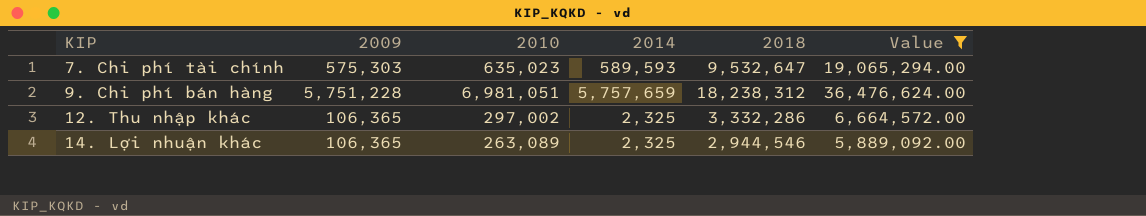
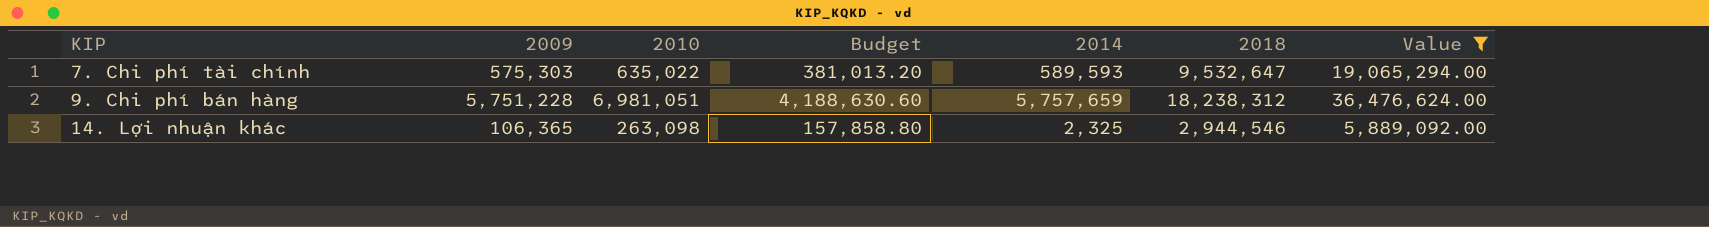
column Budget | formula: none -> [2010] * 0.6
row 12. Thu nhập khác: 106,365 | 297,002 | 2,325 | 3,332,286 | 6,664,572.00 -> none
7. Chi phí tài chính | 2010: 635,023 -> 635,022
14. Lợi nhuận khác | 2010: 263,089 -> 263,098

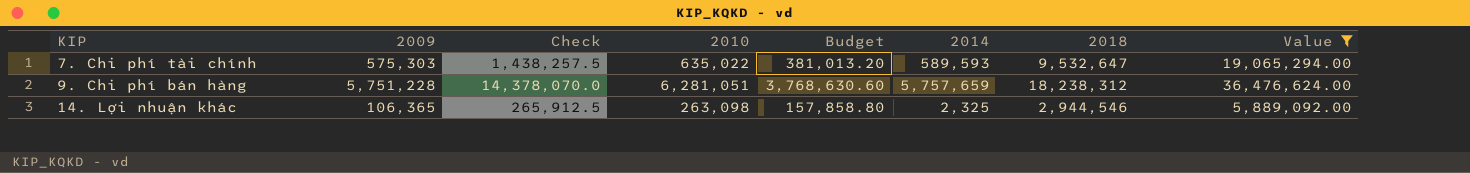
column Check | formula: none -> [2009] * 2.5
9. Chi phí bán hàng | 2010: 6,981,051 -> 6,281,051
9. Chi phí bán hàng | Budget: 4,188,630.60 -> 3,768,630.60

